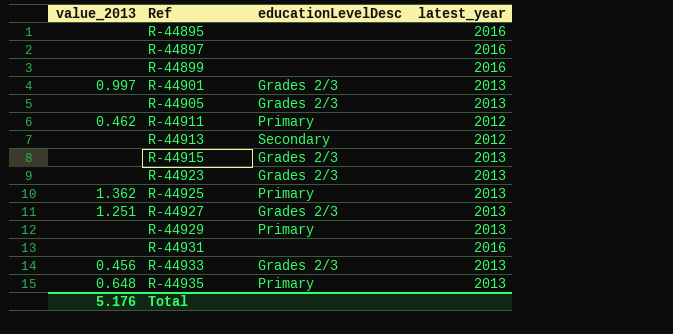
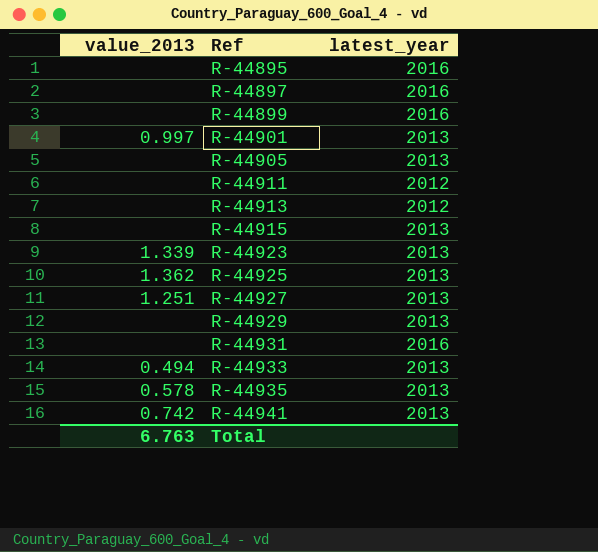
column educationLevelDesc | position: 3 -> none
R-44911 | value_2013: 0.462 -> none
R-44923 | value_2013: none -> 1.339
R-44933 | value_2013: 0.456 -> 0.494
R-44935 | value_2013: 0.648 -> 0.578
row R-44941: none -> 0.742 | 2013
Total | value_2013: 5.176 -> 6.763

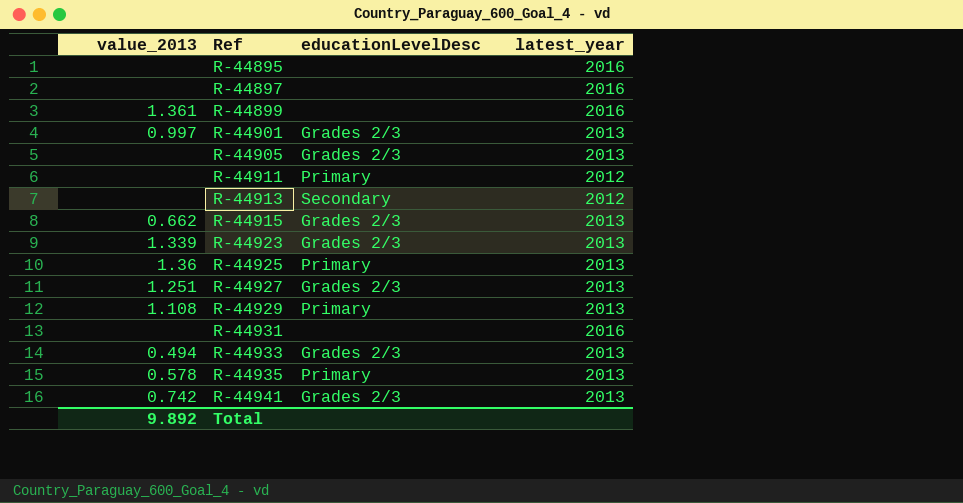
column educationLevelDesc | position: none -> 3
R-44899 | value_2013: none -> 1.361
R-44915 | value_2013: none -> 0.662
R-44925 | value_2013: 1.362 -> 1.36
R-44929 | value_2013: none -> 1.108
Total | value_2013: 6.763 -> 9.892

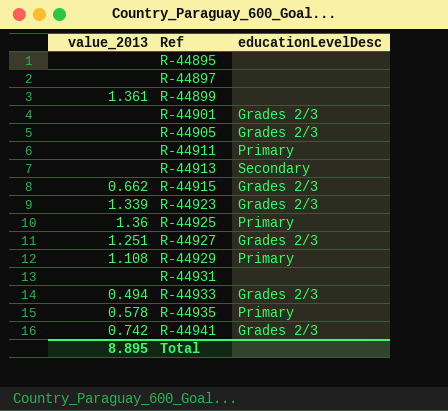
column latest_year | position: 4 -> none
R-44901 | value_2013: 0.997 -> none
Total | value_2013: 9.892 -> 8.895

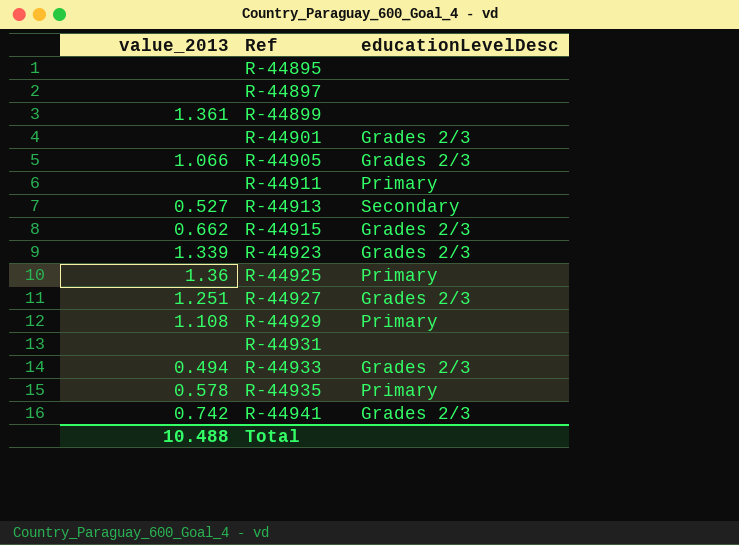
R-44905 | value_2013: none -> 1.066
R-44913 | value_2013: none -> 0.527
Total | value_2013: 8.895 -> 10.488

